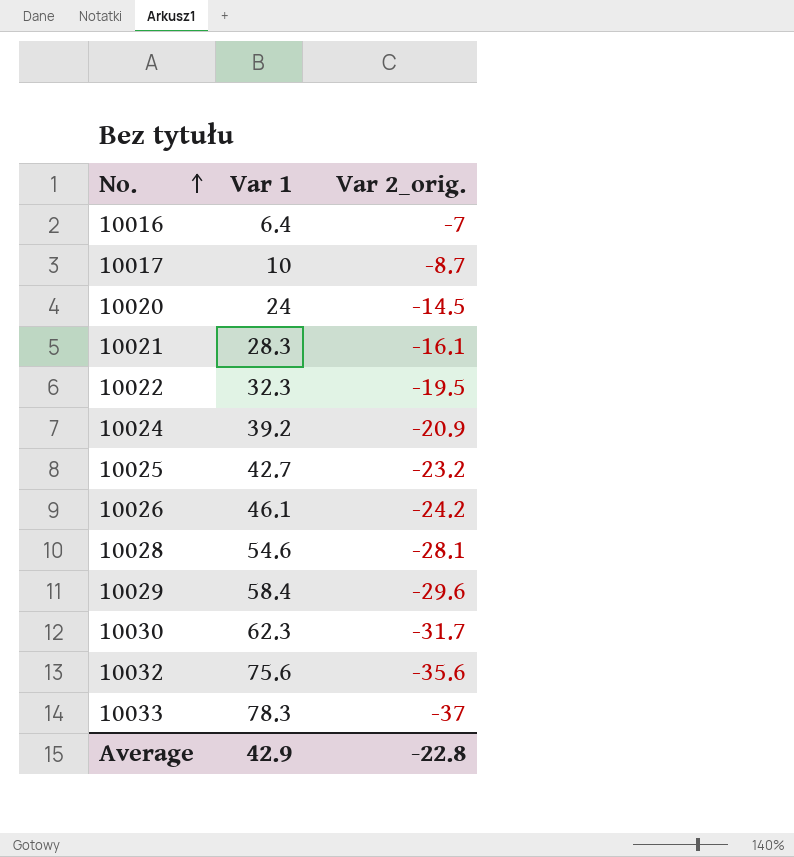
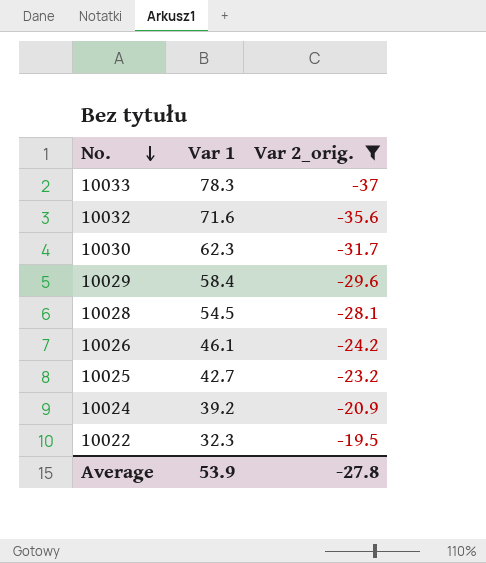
filter: none -> Var 2_orig. <= -19.5
row order: No. ascending -> No. descending
10032 | Var 1: 75.6 -> 71.6
10028 | Var 1: 54.6 -> 54.5
Average | Var 1: 42.9 -> 53.9
Average | Var 2_orig.: -22.8 -> -27.8

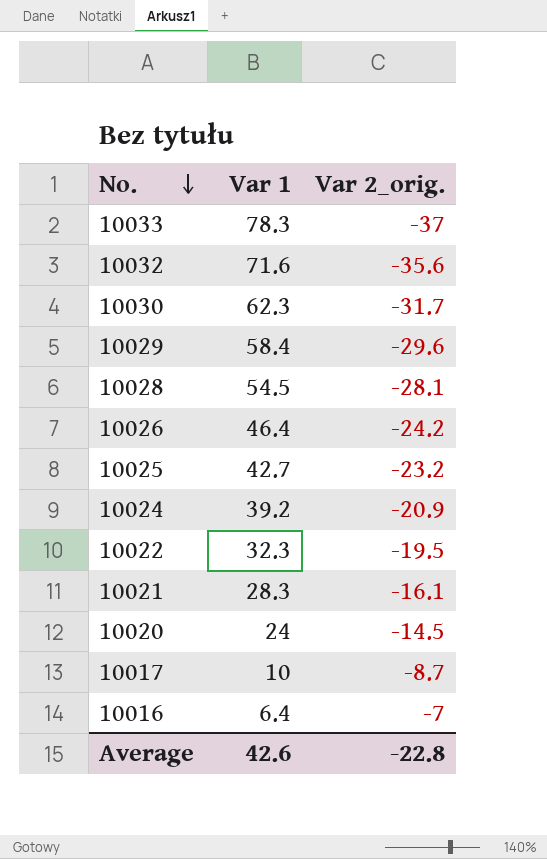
filter: Var 2_orig. <= -19.5 -> none
10026 | Var 1: 46.1 -> 46.4
Average | Var 1: 53.9 -> 42.6
Average | Var 2_orig.: -27.8 -> -22.8

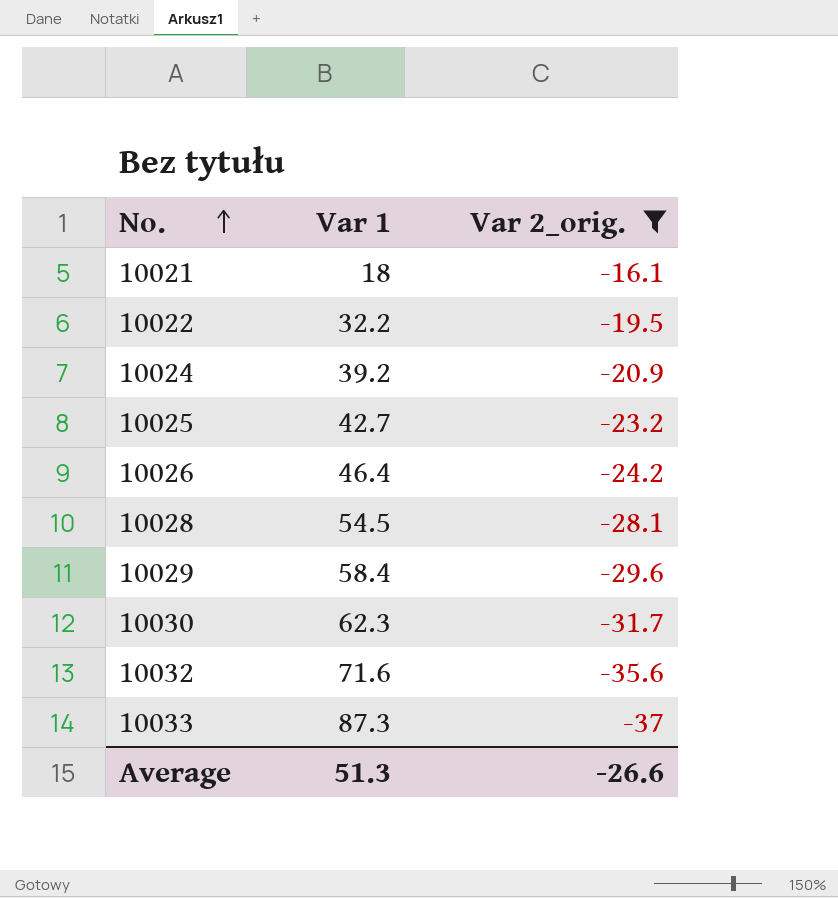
filter: none -> Var 2_orig. <= -16.1
row order: No. descending -> No. ascending
10021 | Var 1: 28.3 -> 18
10022 | Var 1: 32.3 -> 32.2
10033 | Var 1: 78.3 -> 87.3
Average | Var 1: 42.6 -> 51.3
Average | Var 2_orig.: -22.8 -> -26.6

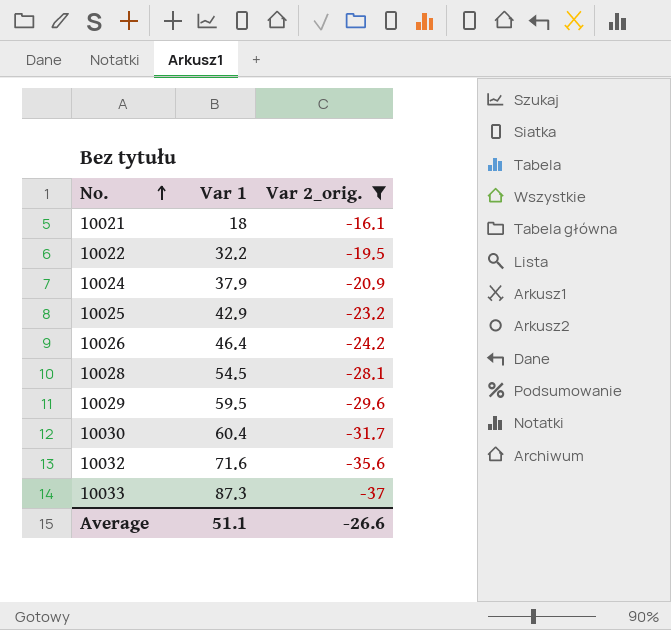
10024 | Var 1: 39.2 -> 37.9
10025 | Var 1: 42.7 -> 42.9
10029 | Var 1: 58.4 -> 59.5
10030 | Var 1: 62.3 -> 60.4
Average | Var 1: 51.3 -> 51.1

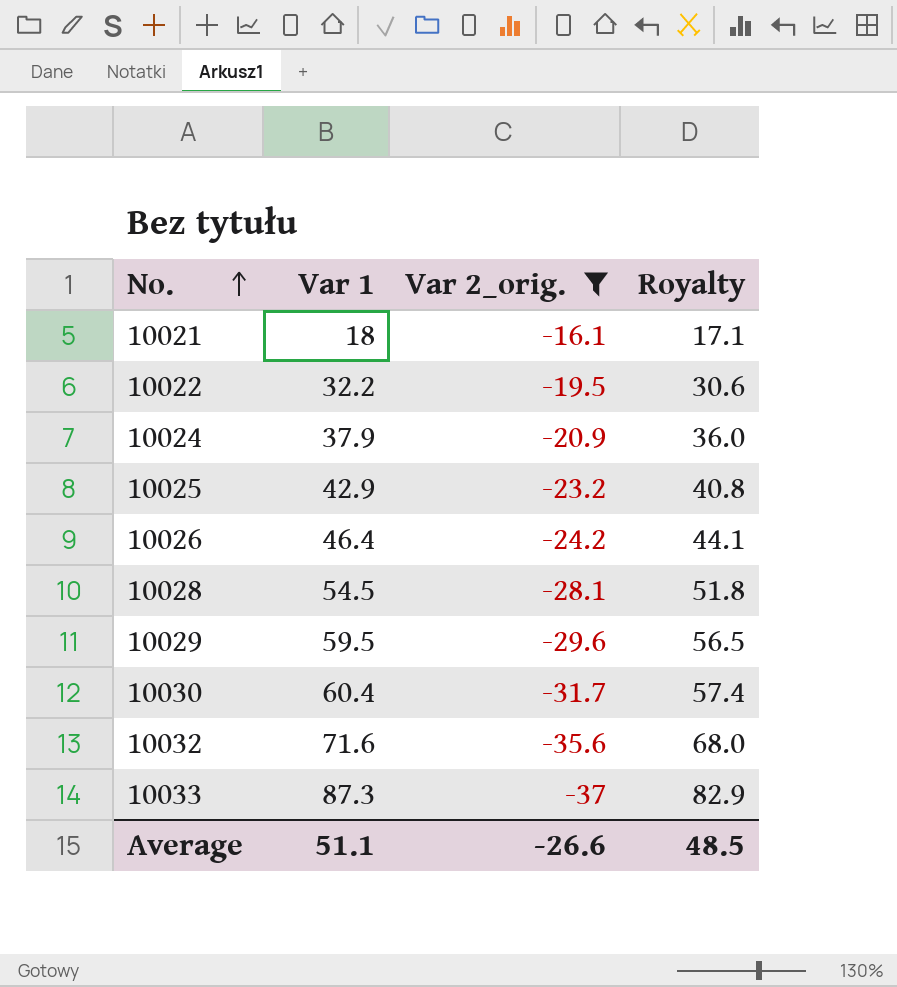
column Royalty | formula: none -> [Var 1] * 0.95

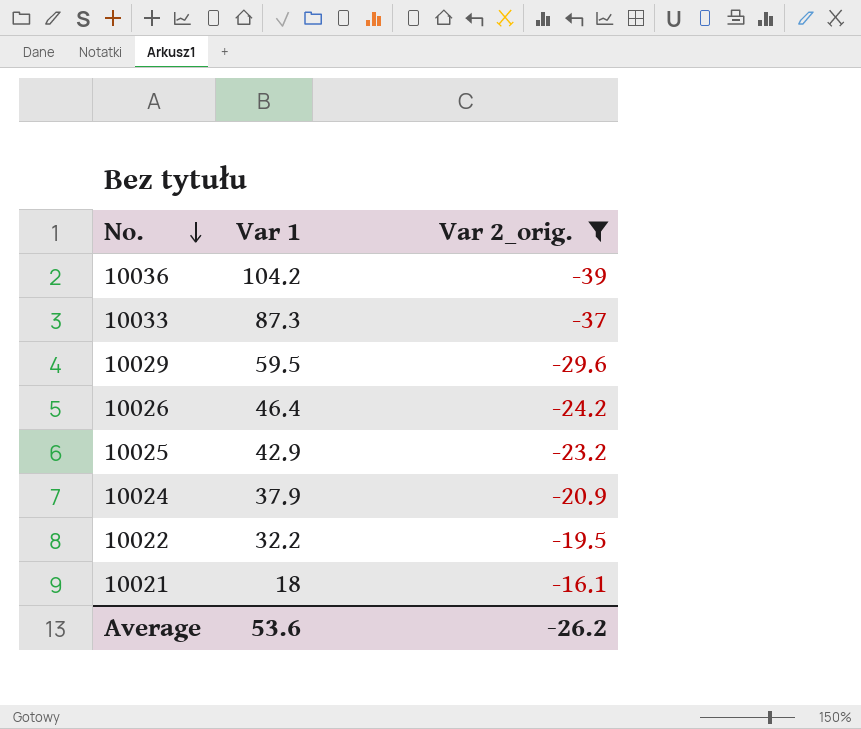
row order: No. ascending -> No. descending
column Royalty | formula: [Var 1] * 0.95 -> none
row 10028: 54.5 | -28.1 | 51.8 -> none
row 10030: 60.4 | -31.7 | 57.4 -> none
row 10032: 71.6 | -35.6 | 68.0 -> none
row 10036: none -> 104.2 | -39
Average | Var 1: 51.1 -> 53.6
Average | Var 2_orig.: -26.6 -> -26.2

